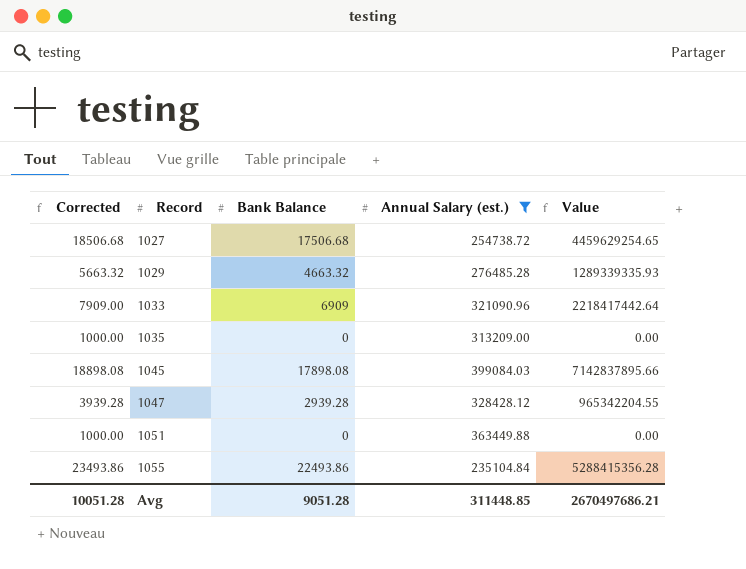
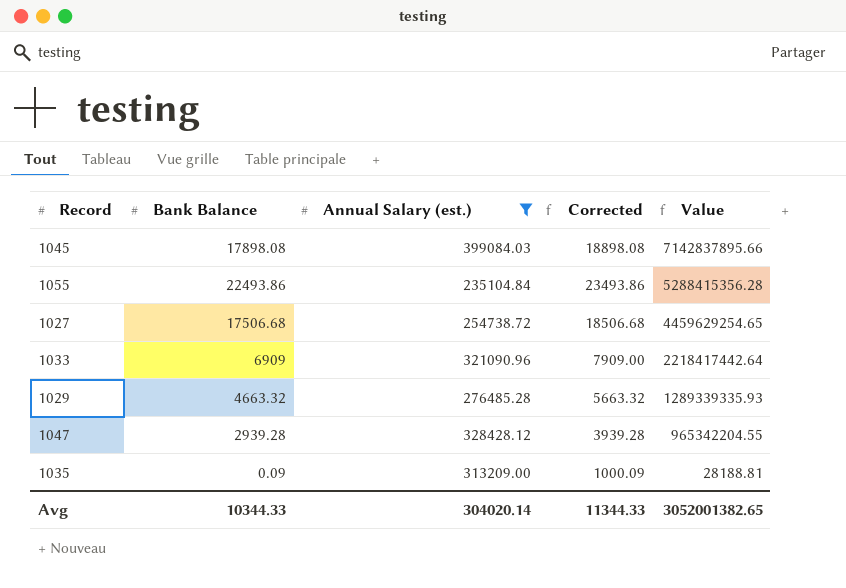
row order: Record ascending -> Value descending
column Corrected | position: 1 -> 4
row 1051: 1000.00 | 0 | 363449.88 | 0.00 -> none
1035 | Bank Balance: 0 -> 0.09
1035 | Corrected: 1000.00 -> 1000.09
1035 | Value: 0.00 -> 28188.81
Avg | Bank Balance: 9051.28 -> 10344.33
Avg | Annual Salary (est.): 311448.85 -> 304020.14
Avg | Corrected: 10051.28 -> 11344.33
Avg | Value: 2670497686.21 -> 3052001382.65

